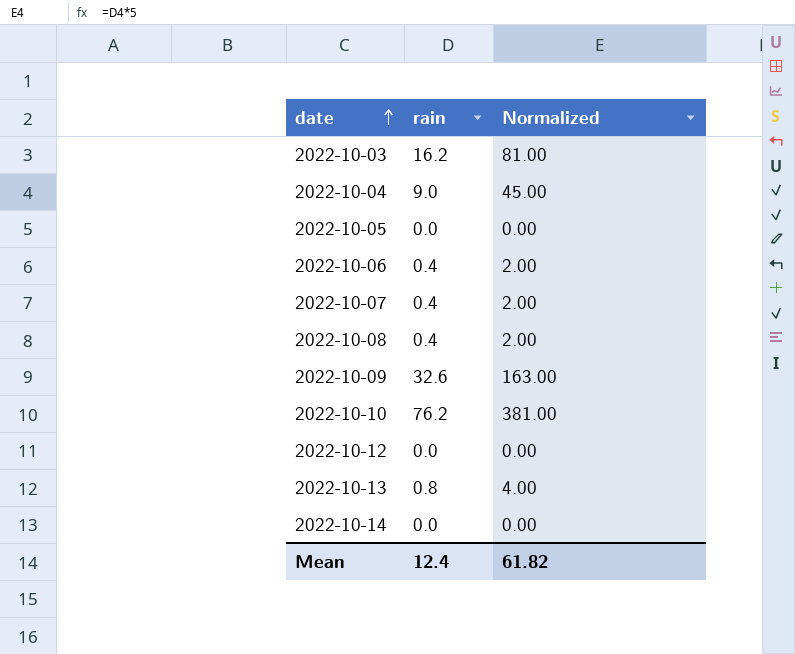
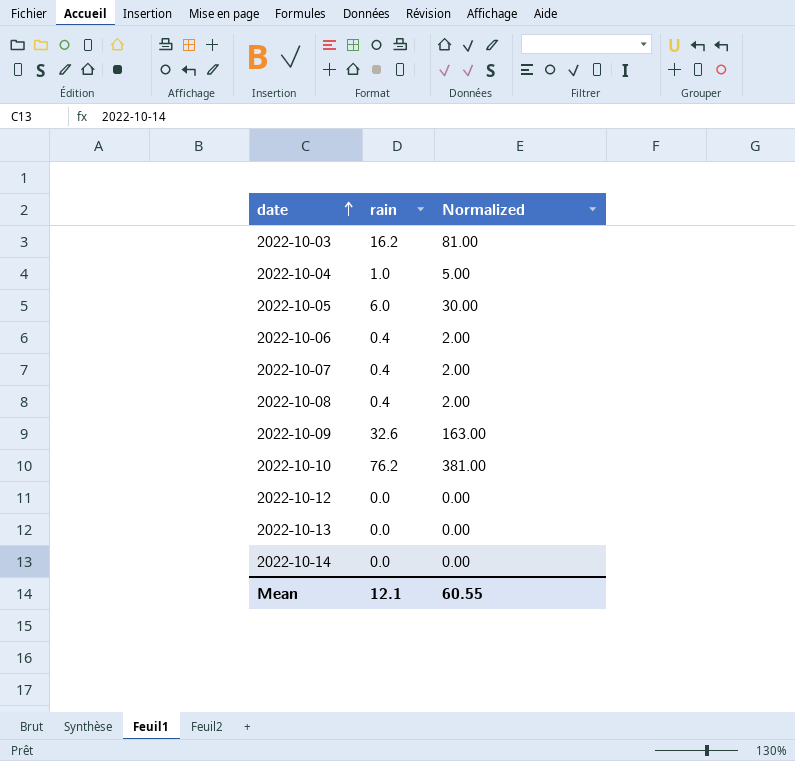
2022-10-04 | rain: 9.0 -> 1.0
2022-10-04 | Normalized: 45.00 -> 5.00
2022-10-05 | rain: 0.0 -> 6.0
2022-10-05 | Normalized: 0.00 -> 30.00
2022-10-13 | rain: 0.8 -> 0.0
2022-10-13 | Normalized: 4.00 -> 0.00
Mean | rain: 12.4 -> 12.1
Mean | Normalized: 61.82 -> 60.55

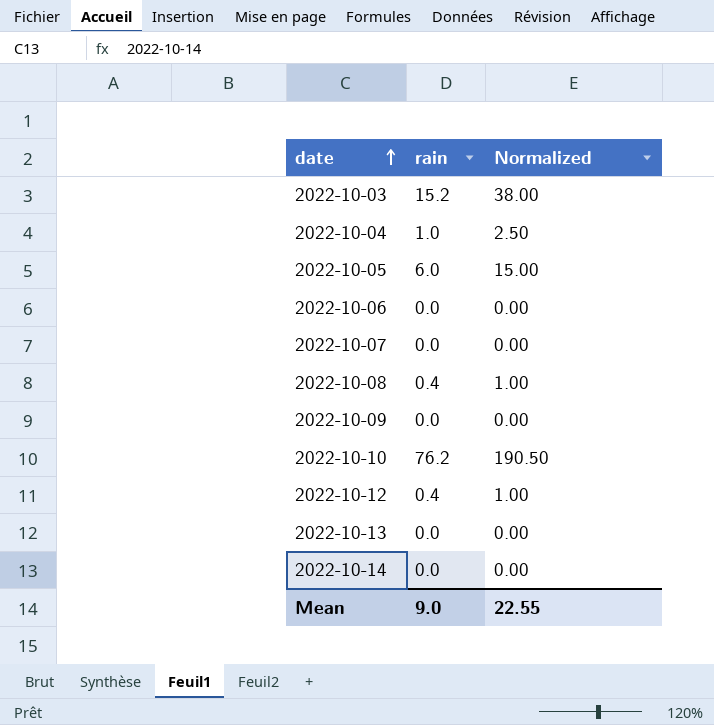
column Normalized | formula: [rain] * 5 -> [rain] * 2.5
2022-10-03 | rain: 16.2 -> 15.2
2022-10-06 | rain: 0.4 -> 0.0
2022-10-07 | rain: 0.4 -> 0.0
2022-10-09 | rain: 32.6 -> 0.0
2022-10-12 | rain: 0.0 -> 0.4
Mean | rain: 12.1 -> 9.0
Mean | Normalized: 60.55 -> 22.55

